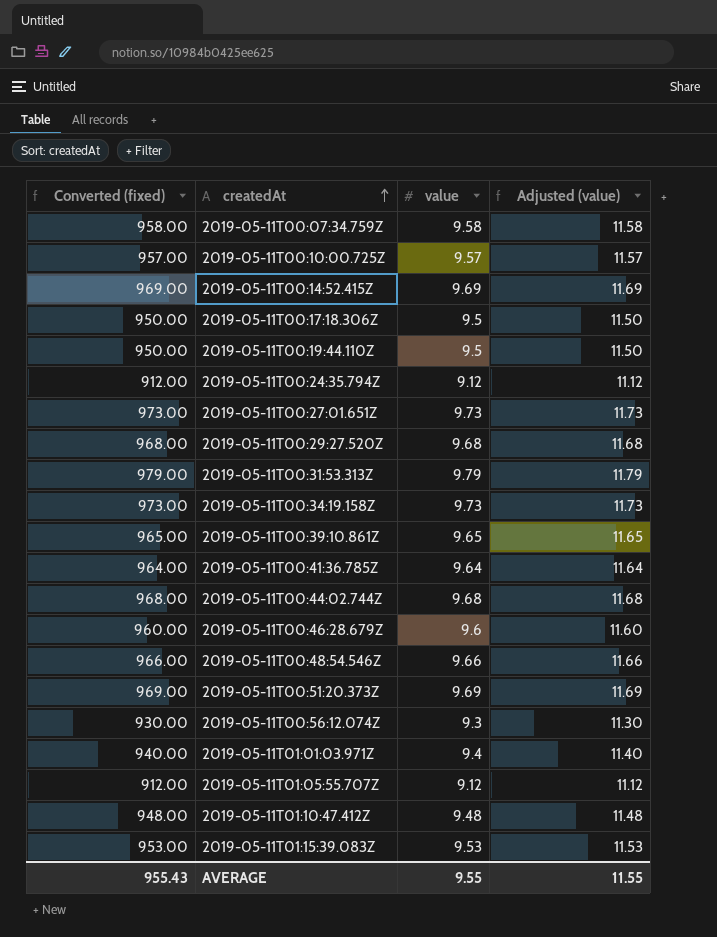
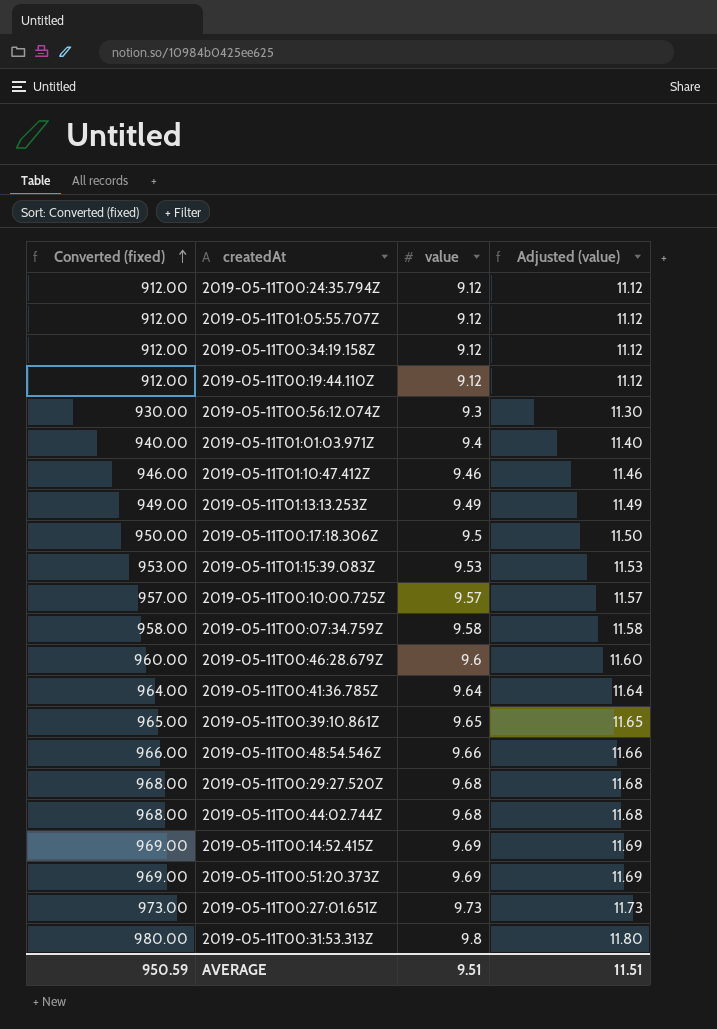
row order: createdAt ascending -> Converted (fixed) ascending
2019-05-11T00:34:19.158Z | Converted (fixed): 973.00 -> 912.00
2019-05-11T00:34:19.158Z | value: 9.73 -> 9.12
2019-05-11T00:34:19.158Z | Adjusted (value): 11.73 -> 11.12
2019-05-11T00:19:44.110Z | Converted (fixed): 950.00 -> 912.00
2019-05-11T00:19:44.110Z | value: 9.5 -> 9.12
2019-05-11T00:19:44.110Z | Adjusted (value): 11.50 -> 11.12
2019-05-11T01:10:47.412Z | Converted (fixed): 948.00 -> 946.00
2019-05-11T01:10:47.412Z | value: 9.48 -> 9.46
2019-05-11T01:10:47.412Z | Adjusted (value): 11.48 -> 11.46
row 2019-05-11T01:13:13.253Z: none -> 949.00 | 9.49 | 11.49
2019-05-11T00:31:53.313Z | Converted (fixed): 979.00 -> 980.00
2019-05-11T00:31:53.313Z | value: 9.79 -> 9.8
2019-05-11T00:31:53.313Z | Adjusted (value): 11.79 -> 11.80
AVERAGE | Converted (fixed): 955.43 -> 950.59
AVERAGE | value: 9.55 -> 9.51
AVERAGE | Adjusted (value): 11.55 -> 11.51

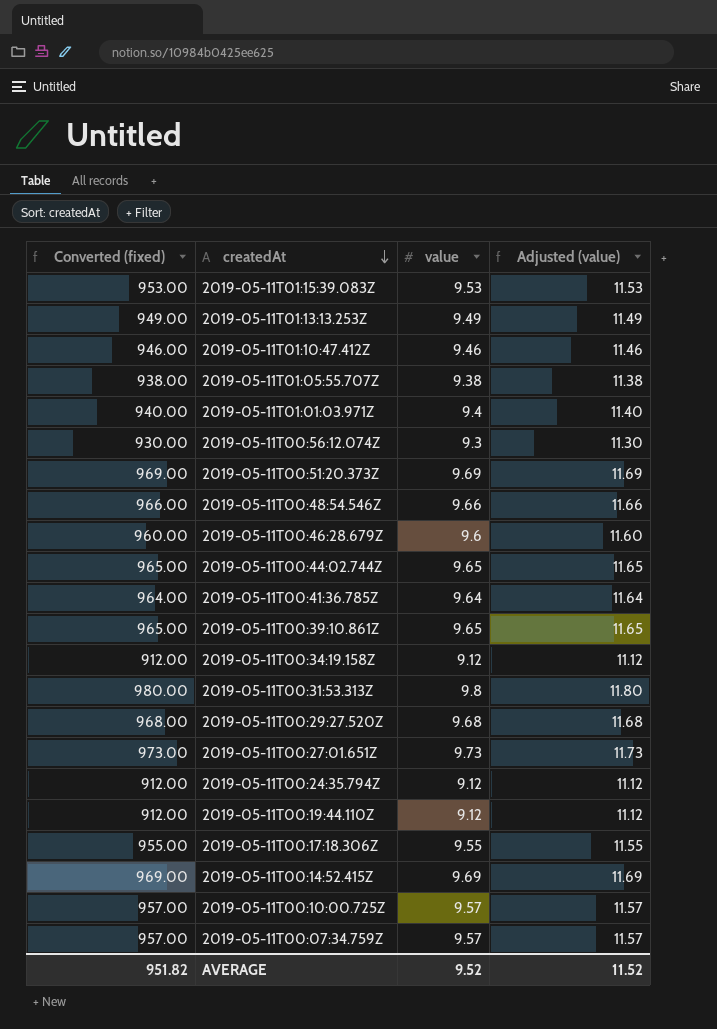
row order: Converted (fixed) ascending -> createdAt descending
2019-05-11T01:05:55.707Z | Converted (fixed): 912.00 -> 938.00
2019-05-11T01:05:55.707Z | value: 9.12 -> 9.38
2019-05-11T01:05:55.707Z | Adjusted (value): 11.12 -> 11.38
2019-05-11T00:44:02.744Z | Converted (fixed): 968.00 -> 965.00
2019-05-11T00:44:02.744Z | value: 9.68 -> 9.65
2019-05-11T00:44:02.744Z | Adjusted (value): 11.68 -> 11.65
2019-05-11T00:17:18.306Z | Converted (fixed): 950.00 -> 955.00
2019-05-11T00:17:18.306Z | value: 9.5 -> 9.55
2019-05-11T00:17:18.306Z | Adjusted (value): 11.50 -> 11.55
2019-05-11T00:07:34.759Z | Converted (fixed): 958.00 -> 957.00
2019-05-11T00:07:34.759Z | value: 9.58 -> 9.57
2019-05-11T00:07:34.759Z | Adjusted (value): 11.58 -> 11.57
AVERAGE | Converted (fixed): 950.59 -> 951.82
AVERAGE | value: 9.51 -> 9.52
AVERAGE | Adjusted (value): 11.51 -> 11.52

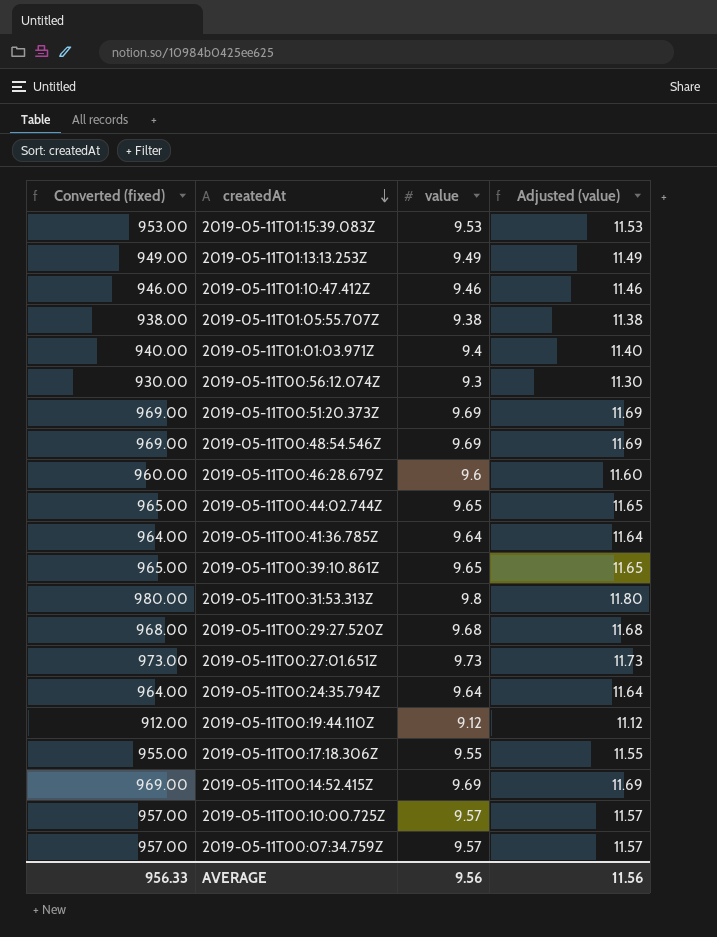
row 2019-05-11T00:34:19.158Z: 912.00 | 9.12 | 11.12 -> none
2019-05-11T00:48:54.546Z | Converted (fixed): 966.00 -> 969.00
2019-05-11T00:48:54.546Z | value: 9.66 -> 9.69
2019-05-11T00:48:54.546Z | Adjusted (value): 11.66 -> 11.69
2019-05-11T00:24:35.794Z | Converted (fixed): 912.00 -> 964.00
2019-05-11T00:24:35.794Z | value: 9.12 -> 9.64
2019-05-11T00:24:35.794Z | Adjusted (value): 11.12 -> 11.64
AVERAGE | Converted (fixed): 951.82 -> 956.33
AVERAGE | value: 9.52 -> 9.56
AVERAGE | Adjusted (value): 11.52 -> 11.56

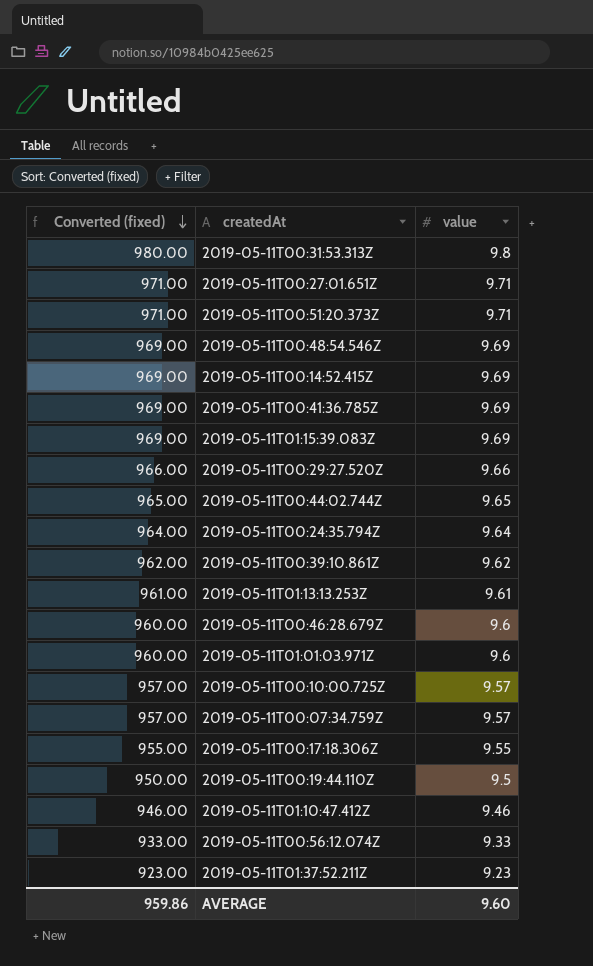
row order: createdAt descending -> Converted (fixed) descending
column Adjusted (value) | formula: [value] + 2 -> none
row 2019-05-11T01:05:55.707Z: 938.00 | 9.38 | 11.38 -> none
2019-05-11T00:27:01.651Z | Converted (fixed): 973.00 -> 971.00
2019-05-11T00:27:01.651Z | value: 9.73 -> 9.71
2019-05-11T00:51:20.373Z | Converted (fixed): 969.00 -> 971.00
2019-05-11T00:51:20.373Z | value: 9.69 -> 9.71
2019-05-11T00:41:36.785Z | Converted (fixed): 964.00 -> 969.00
2019-05-11T00:41:36.785Z | value: 9.64 -> 9.69
2019-05-11T01:15:39.083Z | Converted (fixed): 953.00 -> 969.00
2019-05-11T01:15:39.083Z | value: 9.53 -> 9.69
2019-05-11T00:29:27.520Z | Converted (fixed): 968.00 -> 966.00
2019-05-11T00:29:27.520Z | value: 9.68 -> 9.66
2019-05-11T00:39:10.861Z | Converted (fixed): 965.00 -> 962.00
2019-05-11T00:39:10.861Z | value: 9.65 -> 9.62
2019-05-11T01:13:13.253Z | Converted (fixed): 949.00 -> 961.00
2019-05-11T01:13:13.253Z | value: 9.49 -> 9.61
2019-05-11T01:01:03.971Z | Converted (fixed): 940.00 -> 960.00
2019-05-11T01:01:03.971Z | value: 9.4 -> 9.6
2019-05-11T00:19:44.110Z | Converted (fixed): 912.00 -> 950.00
2019-05-11T00:19:44.110Z | value: 9.12 -> 9.5
2019-05-11T00:56:12.074Z | Converted (fixed): 930.00 -> 933.00
2019-05-11T00:56:12.074Z | value: 9.3 -> 9.33
row 2019-05-11T01:37:52.211Z: none -> 923.00 | 9.23
AVERAGE | Converted (fixed): 956.33 -> 959.86
AVERAGE | value: 9.56 -> 9.60

